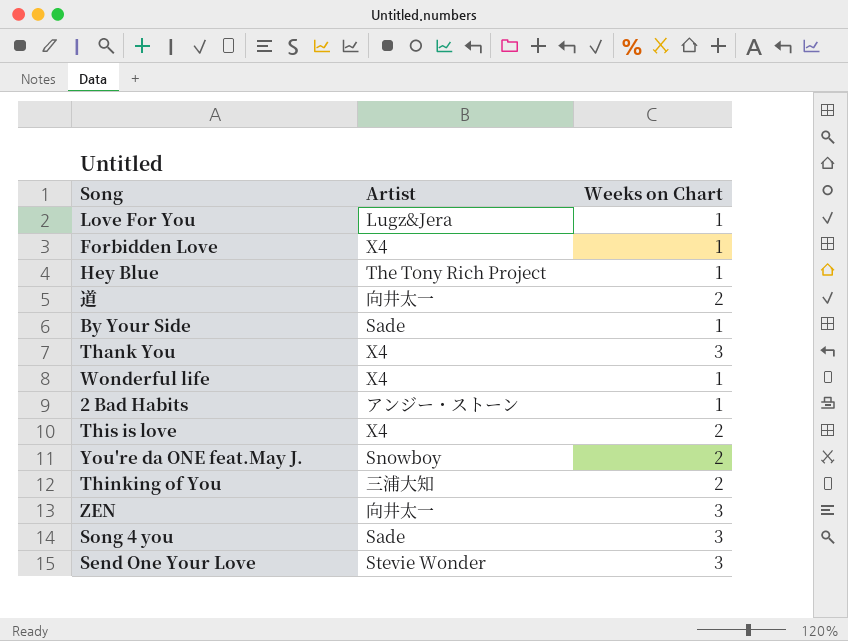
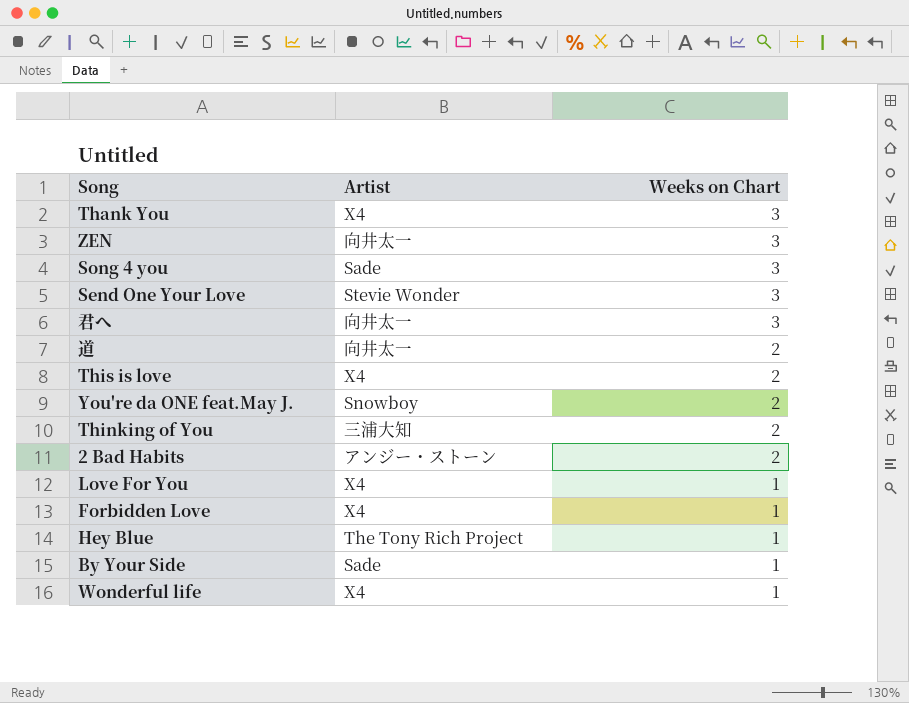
row order: none -> Weeks on Chart descending
row 君へ: none -> 向井太一 | 3
2 Bad Habits | Weeks on Chart: 1 -> 2
Love For You | Artist: Lugz&Jera -> X4

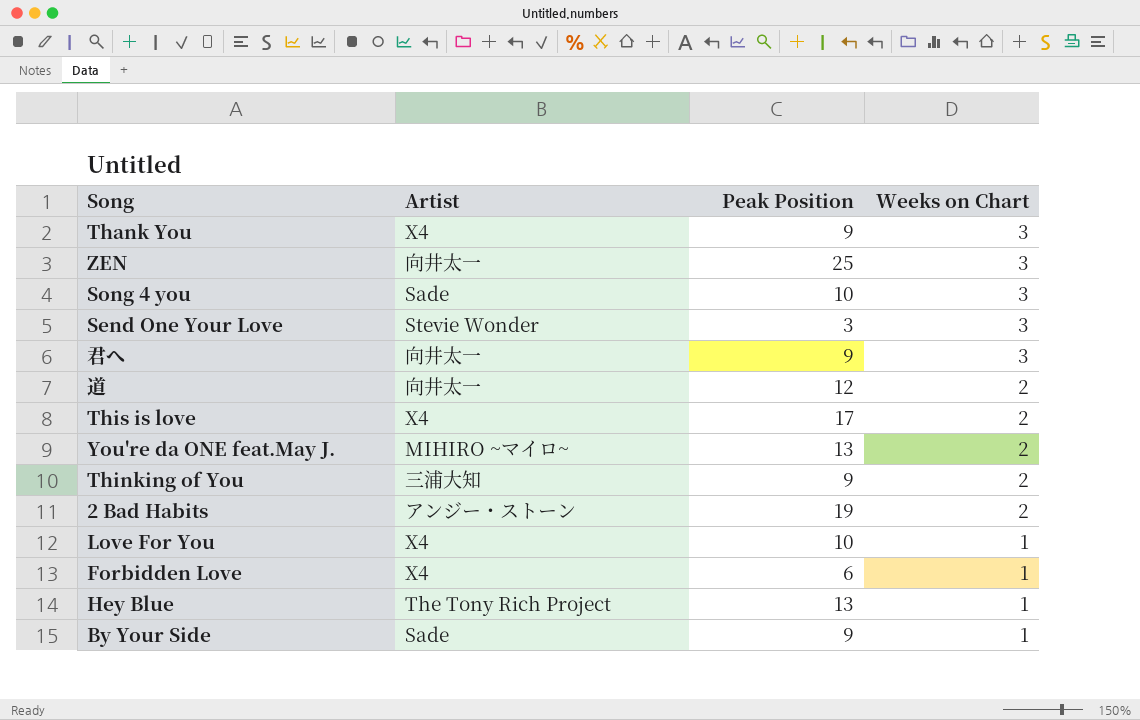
column Peak Position | position: none -> 3
row Wonderful life: X4 | 1 -> none
You're da ONE feat.May J. | Artist: Snowboy -> MIHIRO ~マイロ~

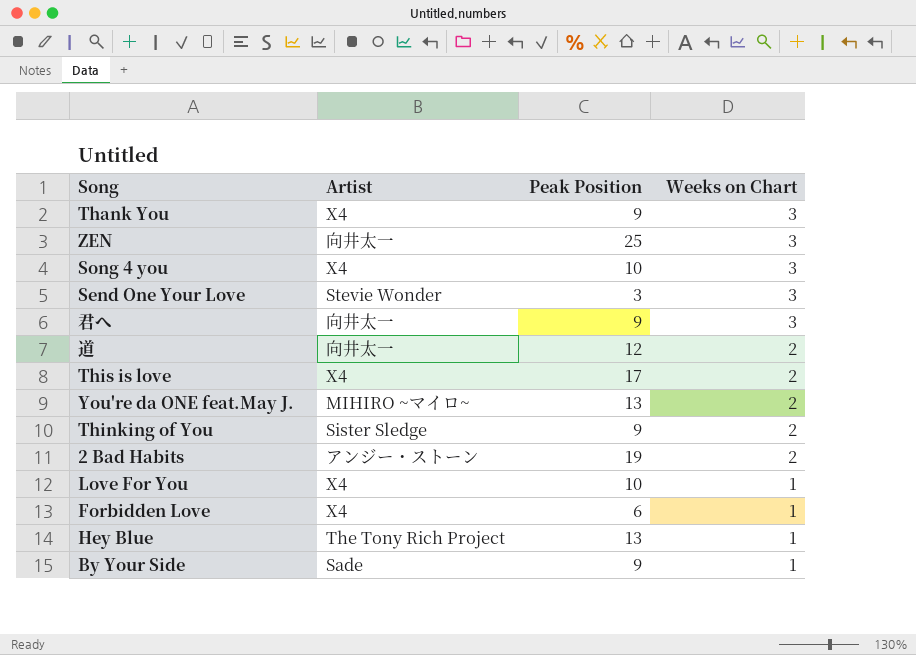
Song 4 you | Artist: Sade -> X4
Thinking of You | Artist: 三浦大知 -> Sister Sledge

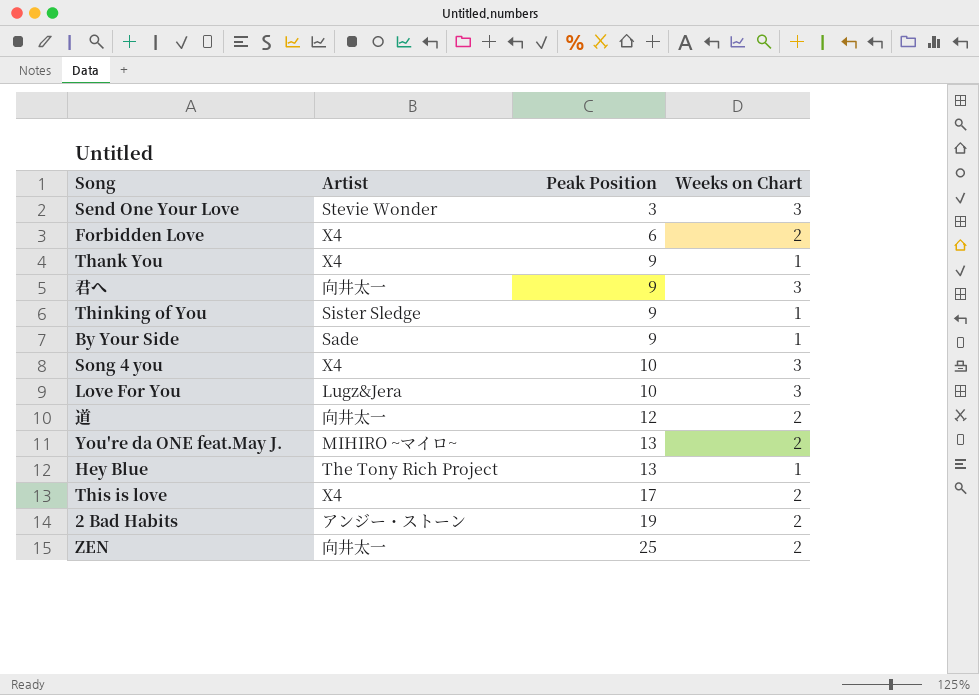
row order: Weeks on Chart descending -> Peak Position ascending
Forbidden Love | Weeks on Chart: 1 -> 2
Thank You | Weeks on Chart: 3 -> 1
Thinking of You | Weeks on Chart: 2 -> 1
Love For You | Artist: X4 -> Lugz&Jera
Love For You | Weeks on Chart: 1 -> 3
ZEN | Weeks on Chart: 3 -> 2

